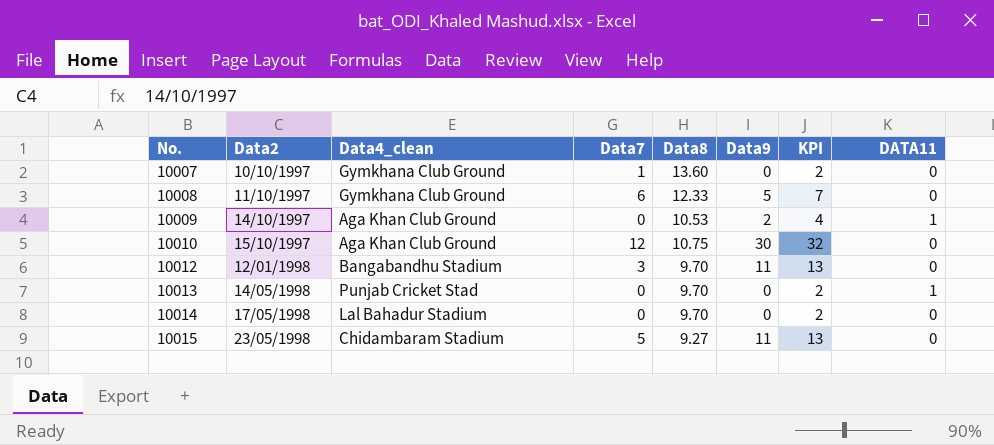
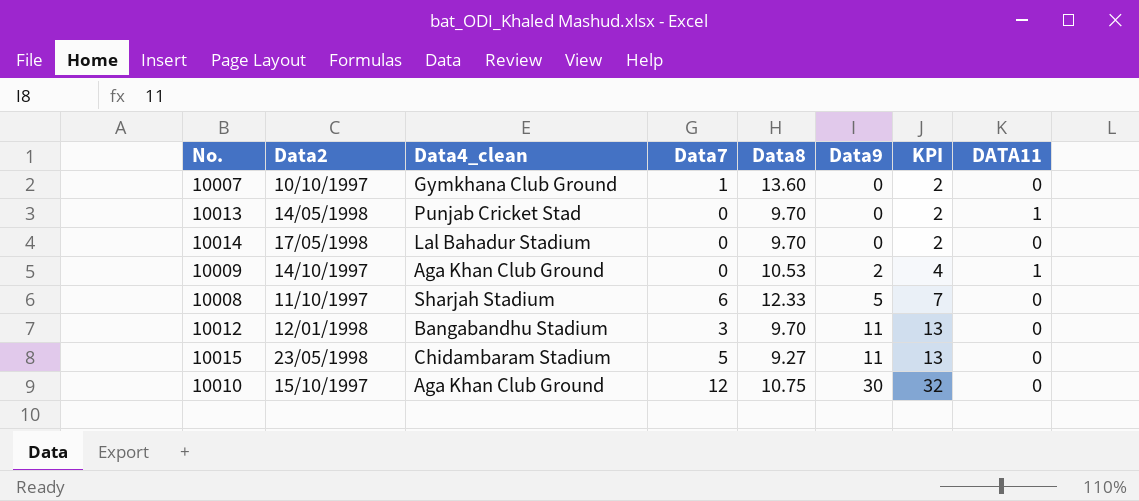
row order: No. ascending -> Data9 ascending
10008 | Data4_clean: Gymkhana Club Ground -> Sharjah Stadium

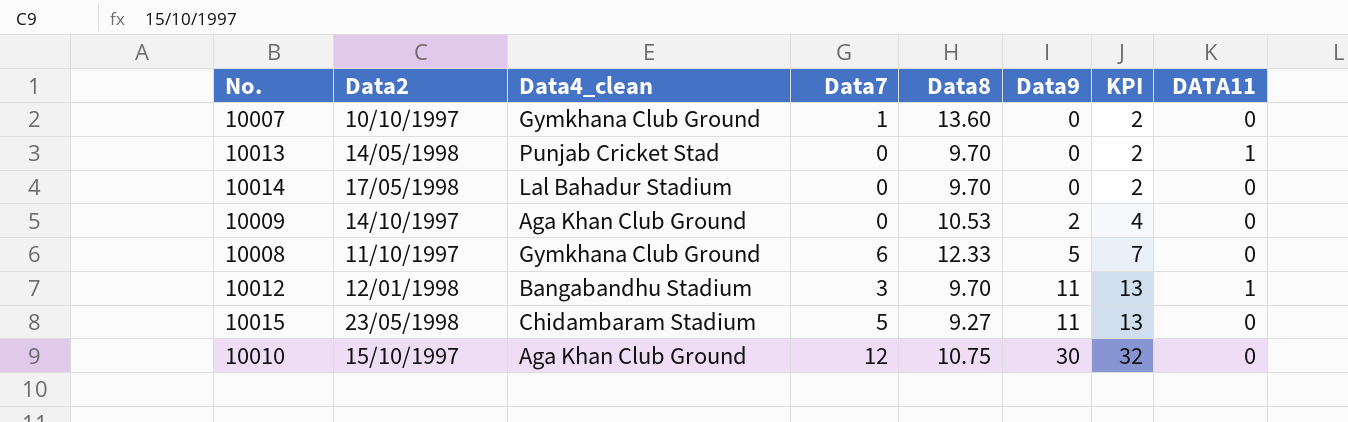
10009 | DATA11: 1 -> 0
10008 | Data4_clean: Sharjah Stadium -> Gymkhana Club Ground
10012 | DATA11: 0 -> 1

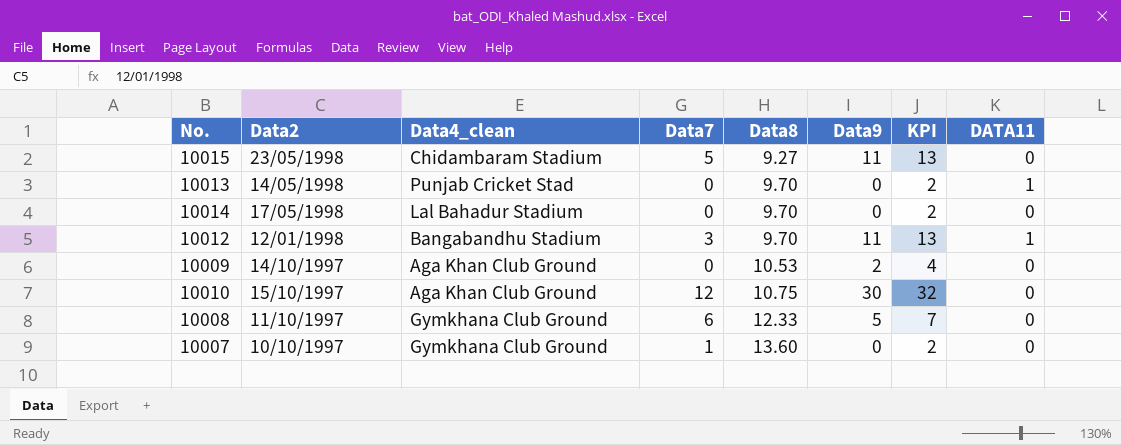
row order: Data9 ascending -> Data8 ascending

